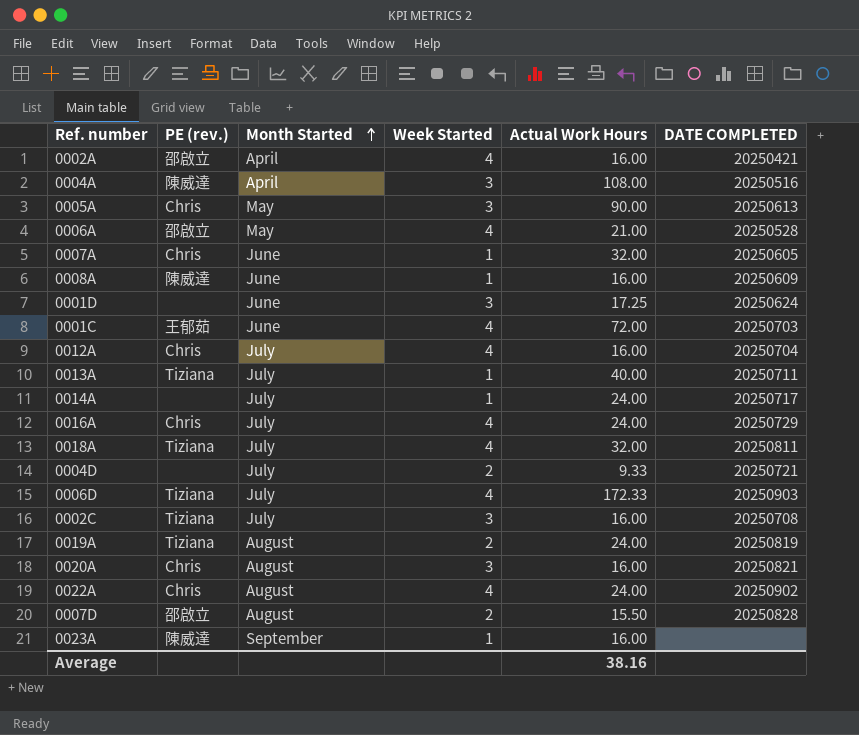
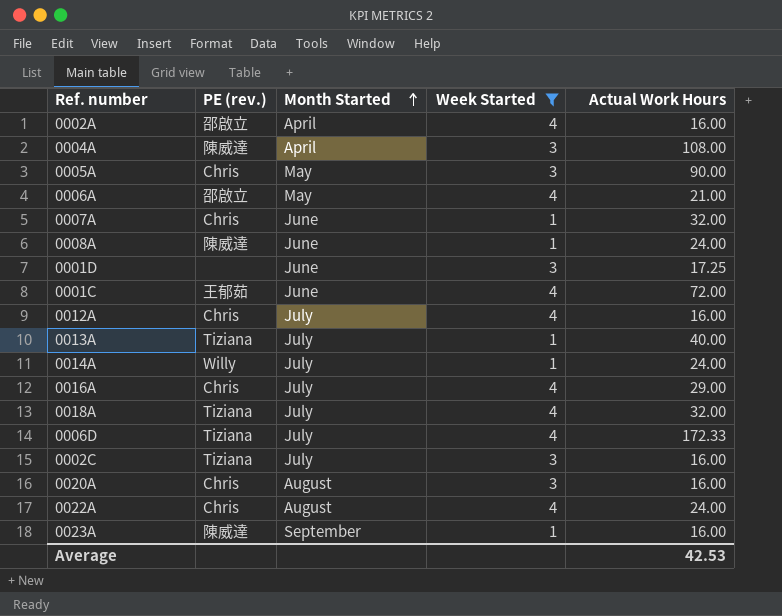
filter: none -> Week Started != 2
column DATE COMPLETED | position: 6 -> none
0008A | Actual Work Hours: 16.00 -> 24.00
0014A | PE (rev.): none -> Willy
0016A | Actual Work Hours: 24.00 -> 29.00
Average | Actual Work Hours: 38.16 -> 42.53

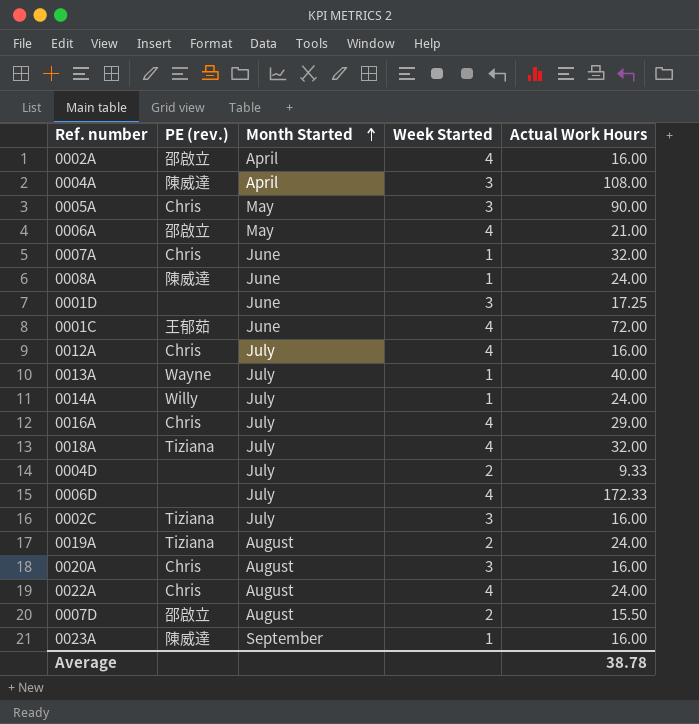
filter: Week Started != 2 -> none
0013A | PE (rev.): Tiziana -> Wayne
0006D | PE (rev.): Tiziana -> none
Average | Actual Work Hours: 42.53 -> 38.78

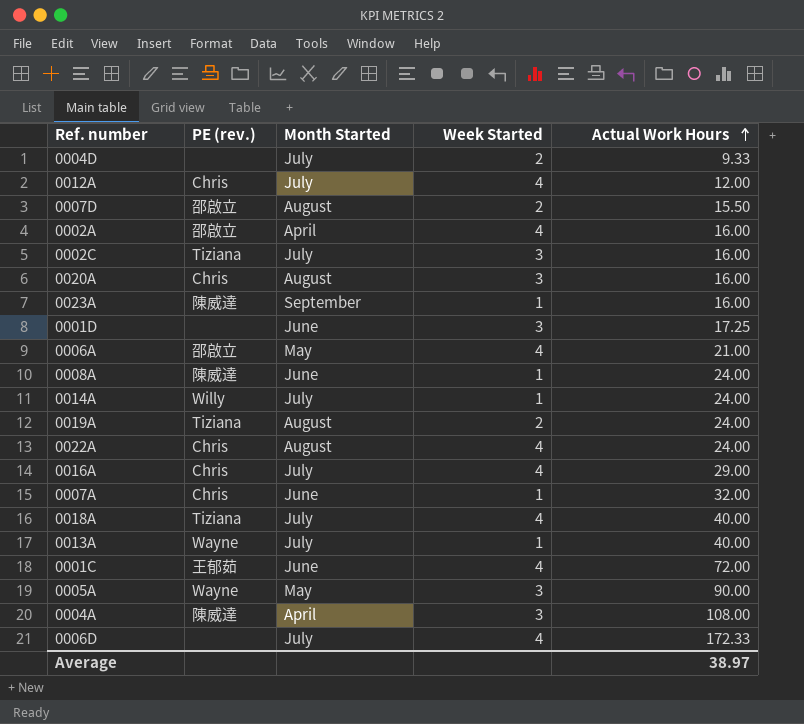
row order: Month Started ascending -> Actual Work Hours ascending
0012A | Actual Work Hours: 16.00 -> 12.00
0018A | Actual Work Hours: 32.00 -> 40.00
0005A | PE (rev.): Chris -> Wayne
Average | Actual Work Hours: 38.78 -> 38.97

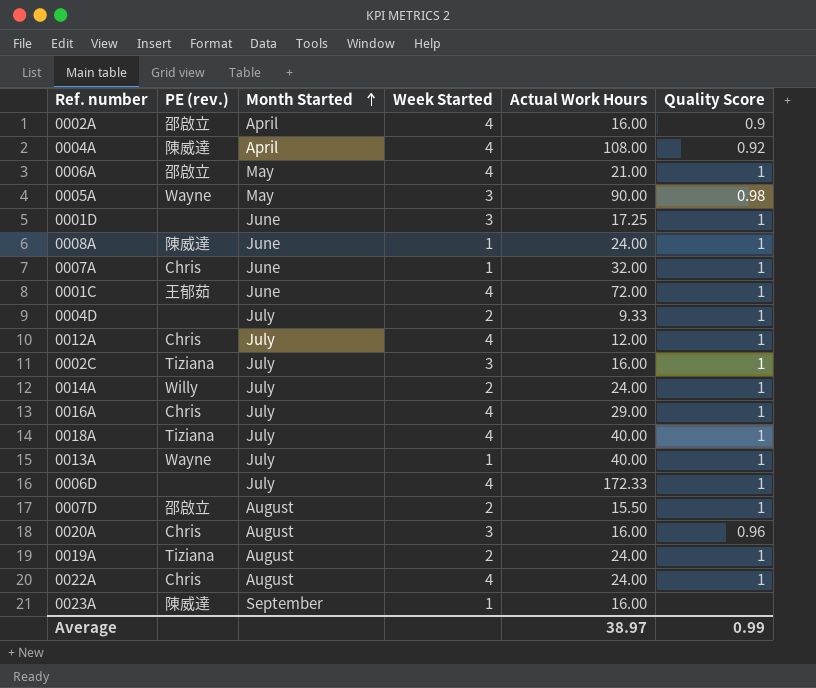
row order: Actual Work Hours ascending -> Month Started ascending
column Quality Score | position: none -> 6
0004A | Week Started: 3 -> 4
0014A | Week Started: 1 -> 2

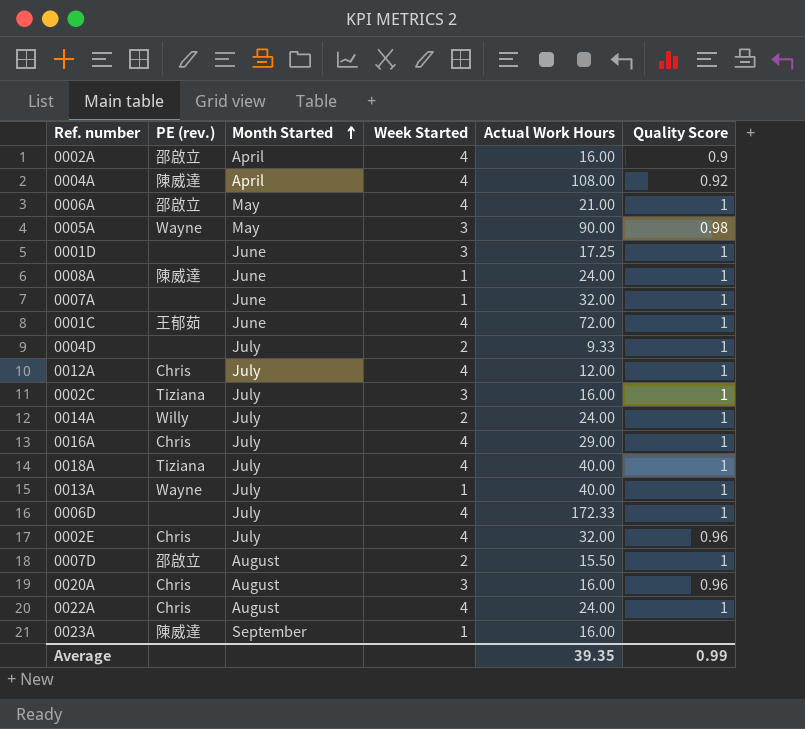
row 0019A: Tiziana | August | 2 | 24.00 | 1 -> none
0007A | PE (rev.): Chris -> none
row 0002E: none -> Chris | July | 4 | 32.00 | 0.96
Average | Actual Work Hours: 38.97 -> 39.35

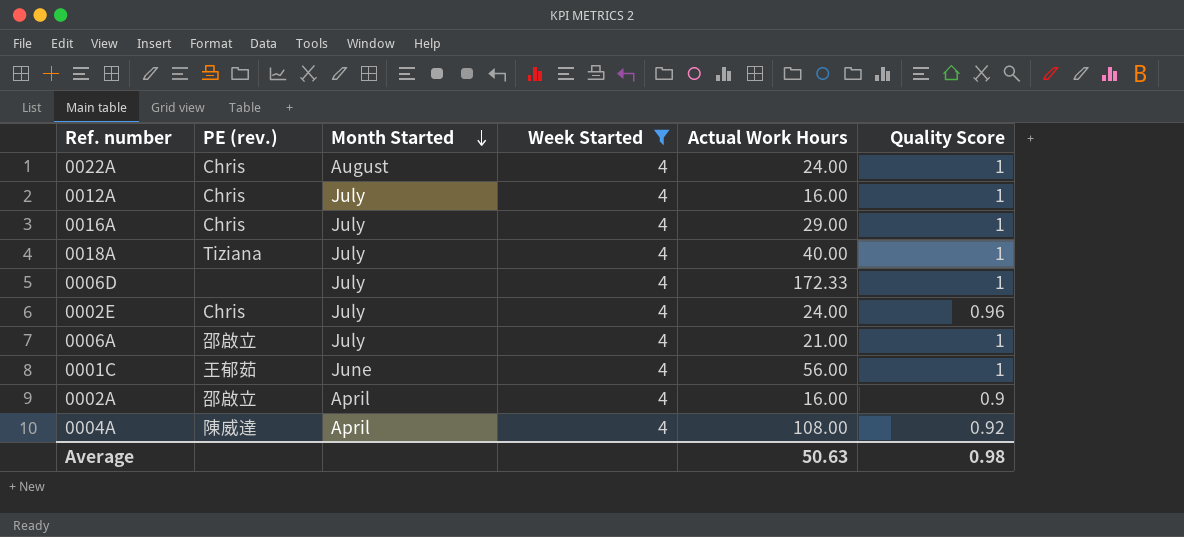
filter: none -> Week Started = 4
row order: Month Started ascending -> Month Started descending
0012A | Actual Work Hours: 12.00 -> 16.00
0002E | Actual Work Hours: 32.00 -> 24.00
0006A | Month Started: May -> July
0001C | Actual Work Hours: 72.00 -> 56.00
Average | Actual Work Hours: 39.35 -> 50.63
Average | Quality Score: 0.99 -> 0.98

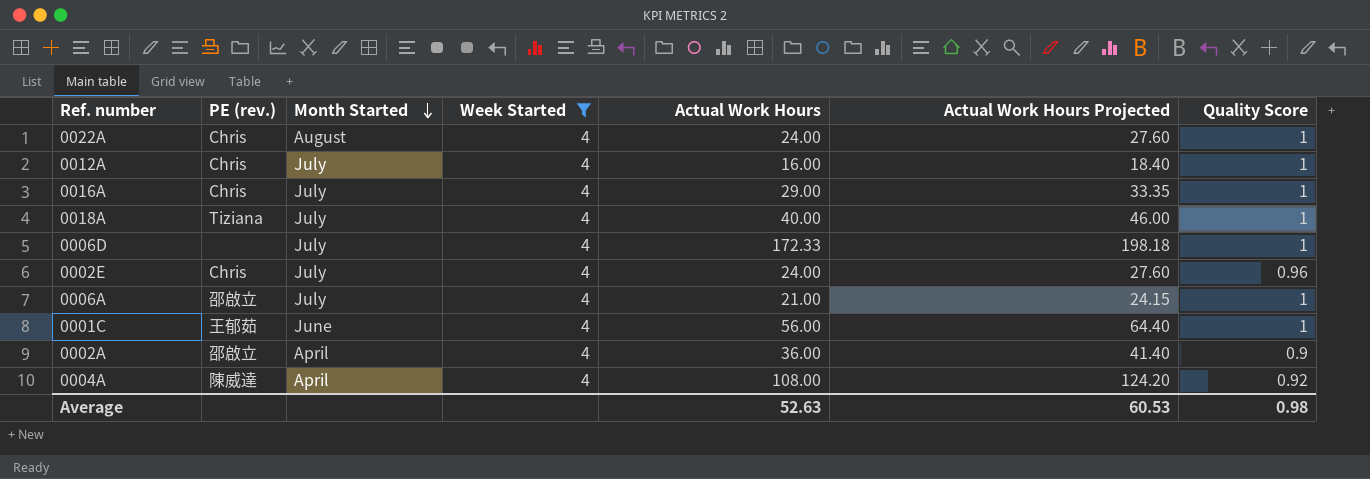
column Actual Work Hours Projected | formula: none -> [Actual Work Hours] * 1.15
0002A | Actual Work Hours: 16.00 -> 36.00
Average | Actual Work Hours: 50.63 -> 52.63

